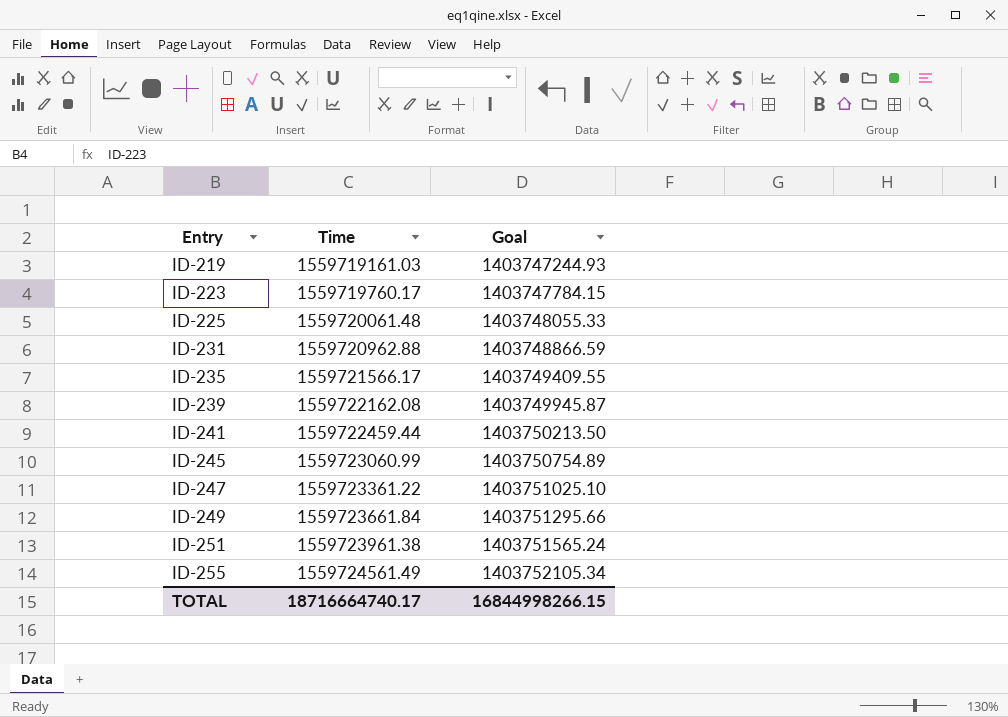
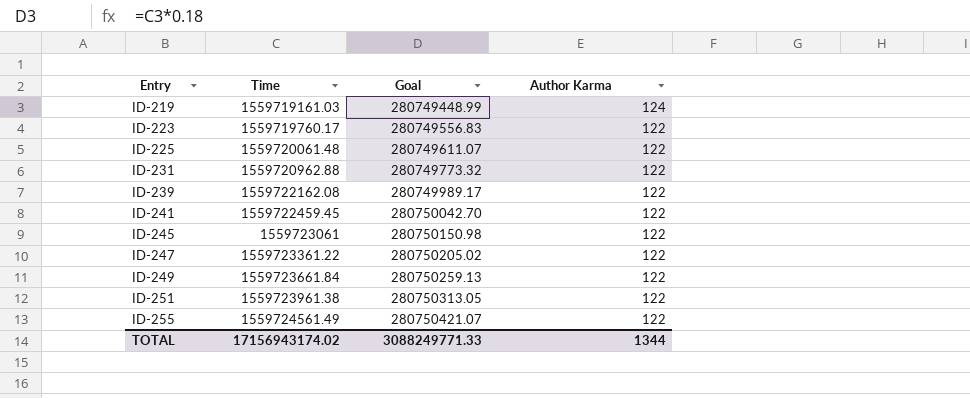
column Goal | formula: [Time] * 0.9 -> [Time] * 0.18
column Author Karma | position: none -> 4
row ID-235: 1559721566.17 | 1403749409.55 -> none
ID-241 | Time: 1559722459.44 -> 1559722459.45
ID-245 | Time: 1559723060.99 -> 1559723061
TOTAL | Time: 18716664740.17 -> 17156943174.02
TOTAL | Goal: 16844998266.15 -> 3088249771.33

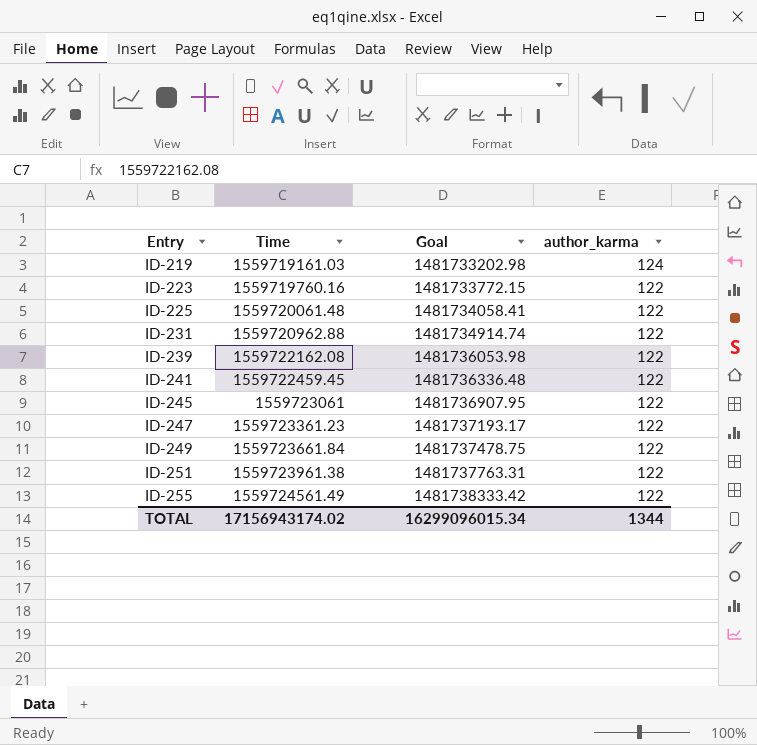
column Goal | formula: [Time] * 0.18 -> [Time] * 0.95
column name: Author Karma -> author_karma
ID-223 | Time: 1559719760.17 -> 1559719760.16
ID-247 | Time: 1559723361.22 -> 1559723361.23
TOTAL | Goal: 3088249771.33 -> 16299096015.34

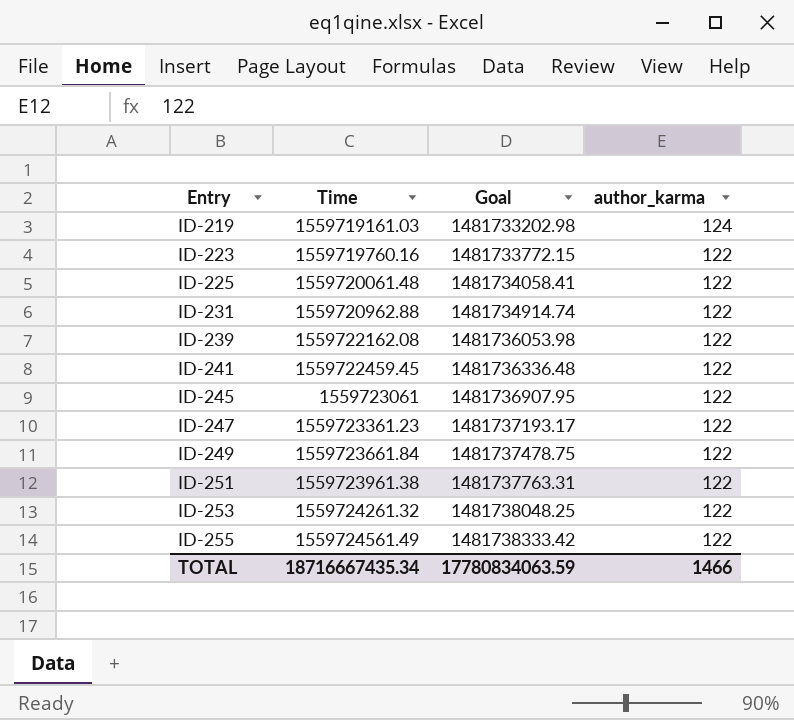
row ID-253: none -> 1559724261.32 | 1481738048.25 | 122
TOTAL | Time: 17156943174.02 -> 18716667435.34
TOTAL | Goal: 16299096015.34 -> 17780834063.59
TOTAL | author_karma: 1344 -> 1466

